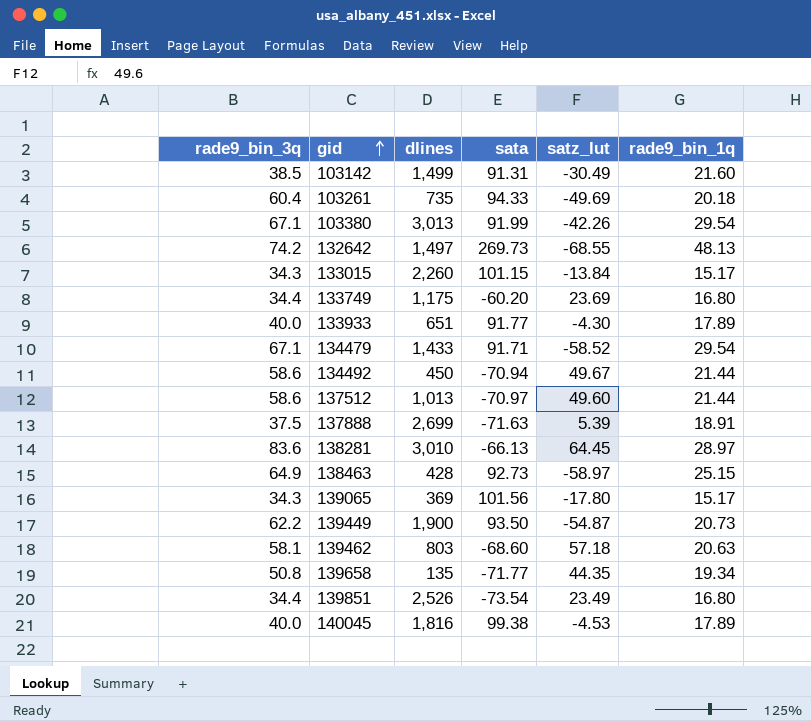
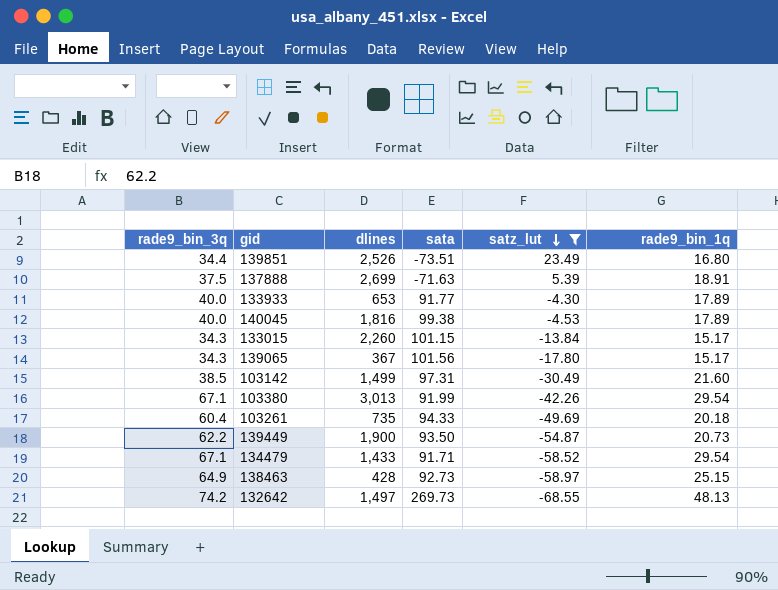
filter: none -> satz_lut <= 23.49
row order: gid ascending -> satz_lut descending
139851 | sata: -73.54 -> -73.51
133933 | dlines: 651 -> 653
139065 | dlines: 369 -> 367
103142 | sata: 91.31 -> 97.31

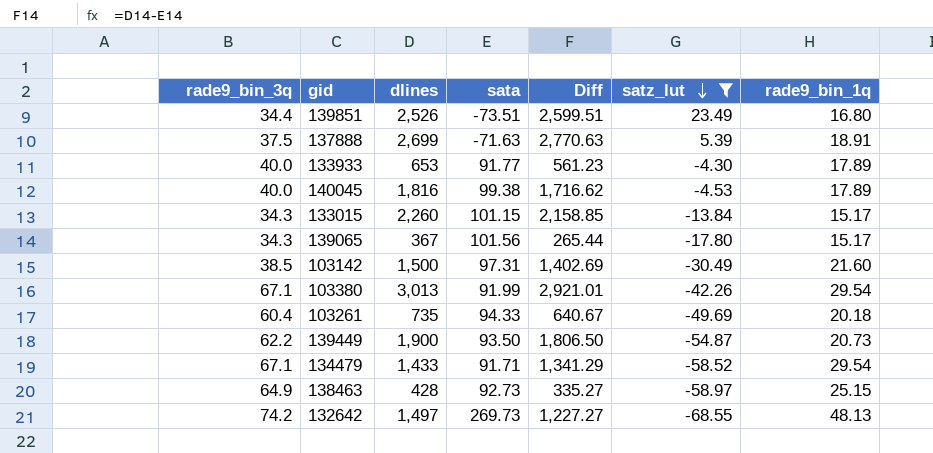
column Diff | formula: none -> [dlines] - [sata]
103142 | dlines: 1,499 -> 1,500

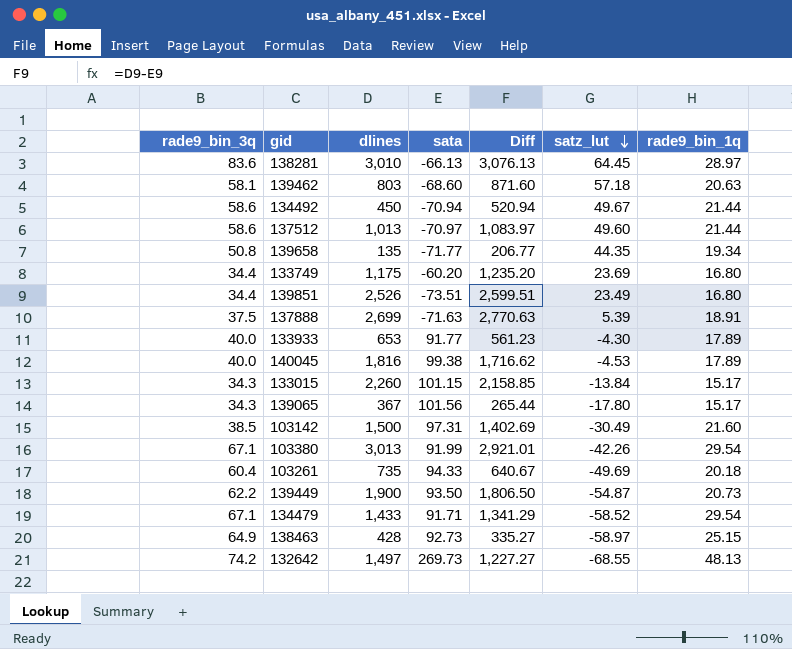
filter: satz_lut <= 23.49 -> none

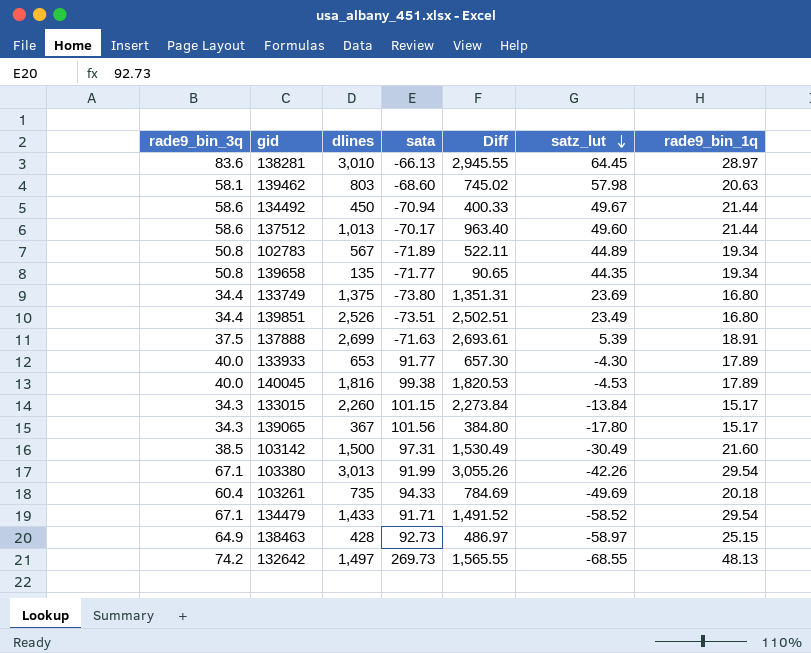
column Diff | formula: [dlines] - [sata] -> [dlines] - [satz_lut]
row 139449: 62.2 | 1,900 | 93.50 | 1,806.50 | -54.87 | 20.73 -> none
139462 | satz_lut: 57.18 -> 57.98
137512 | sata: -70.97 -> -70.17
row 102783: none -> 50.8 | 567 | -71.89 | 522.11 | 44.89 | 19.34
133749 | dlines: 1,175 -> 1,375
133749 | sata: -60.20 -> -73.80

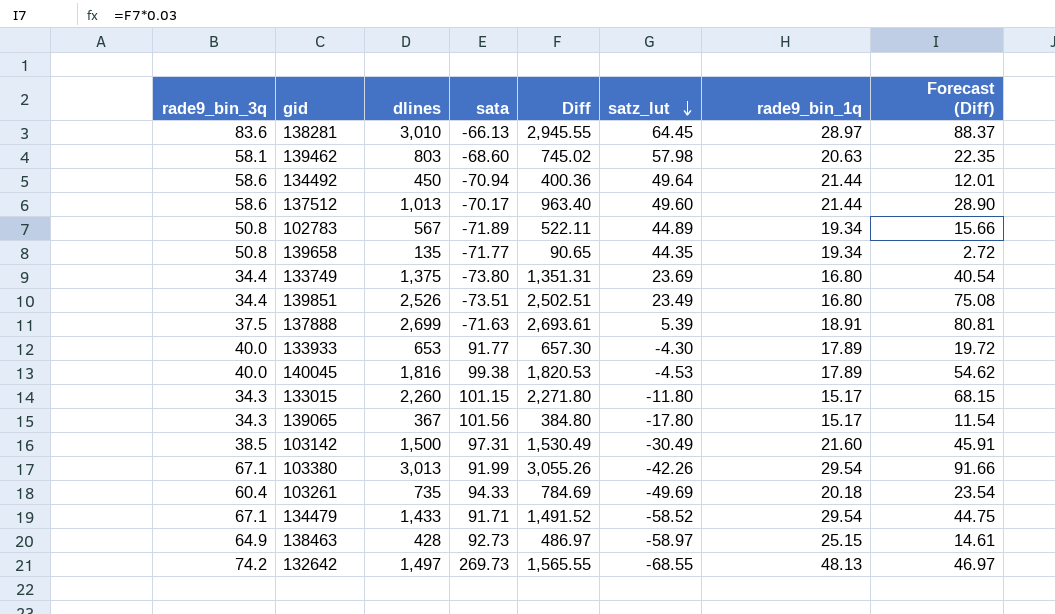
column Forecast (Diff) | formula: none -> [Diff] * 0.03
134492 | Diff: 400.33 -> 400.36
134492 | satz_lut: 49.67 -> 49.64
133015 | Diff: 2,273.84 -> 2,271.80
133015 | satz_lut: -13.84 -> -11.80

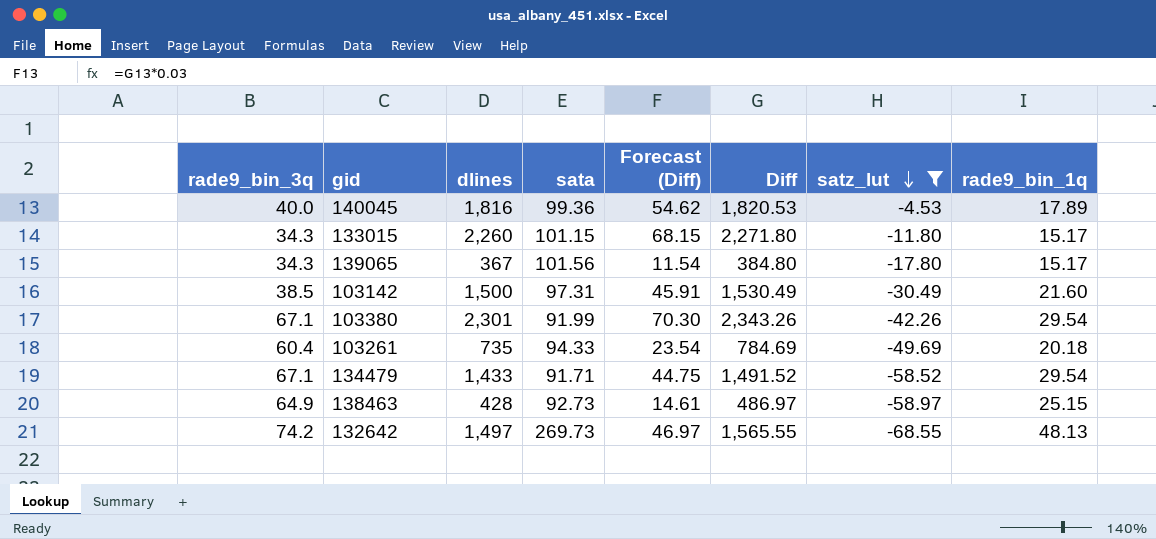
filter: none -> satz_lut <= -4.53
column Forecast (Diff) | position: 8 -> 5
140045 | sata: 99.38 -> 99.36
103380 | dlines: 3,013 -> 2,301
103380 | Forecast (Diff): 91.66 -> 70.30
103380 | Diff: 3,055.26 -> 2,343.26

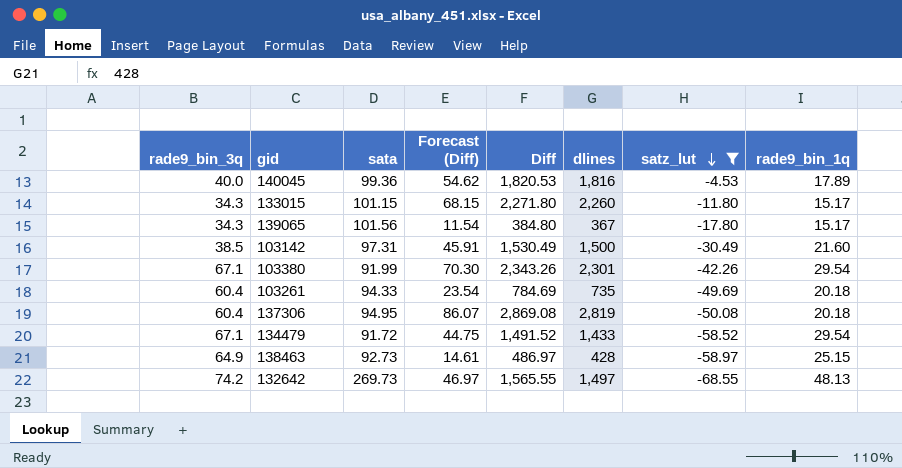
column dlines | position: 3 -> 6
row 137306: none -> 60.4 | 94.95 | 86.07 | 2,869.08 | 2,819 | -50.08 | 20.18
134479 | sata: 91.71 -> 91.72

